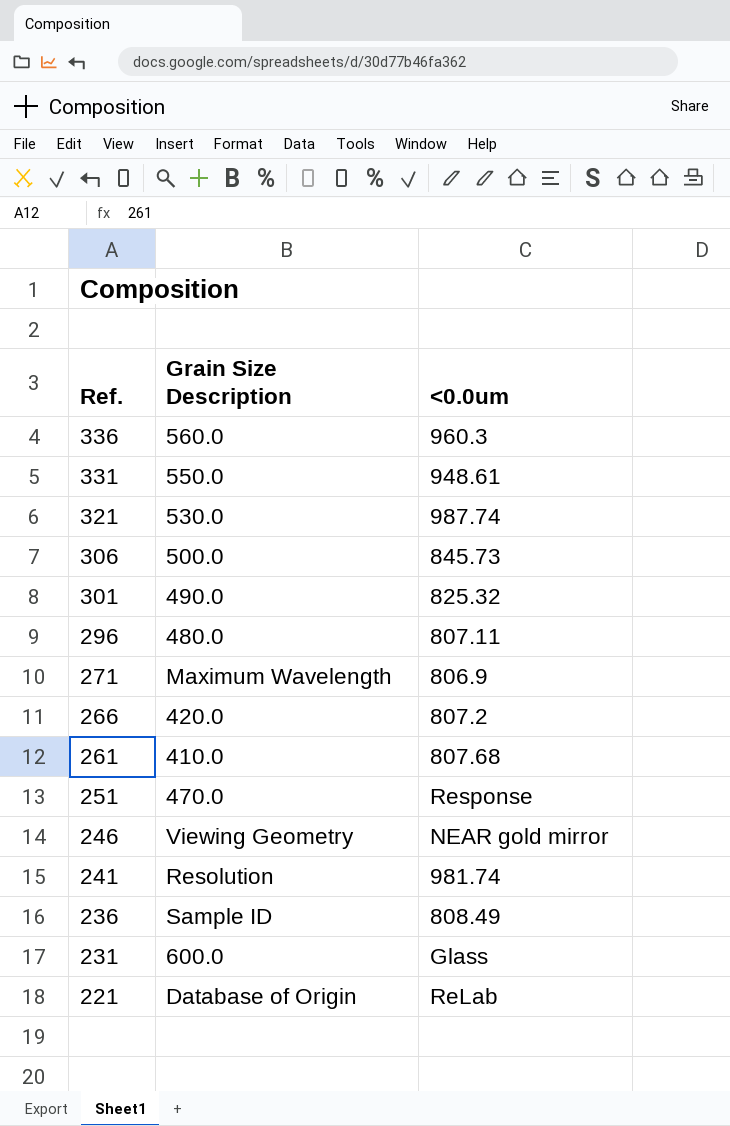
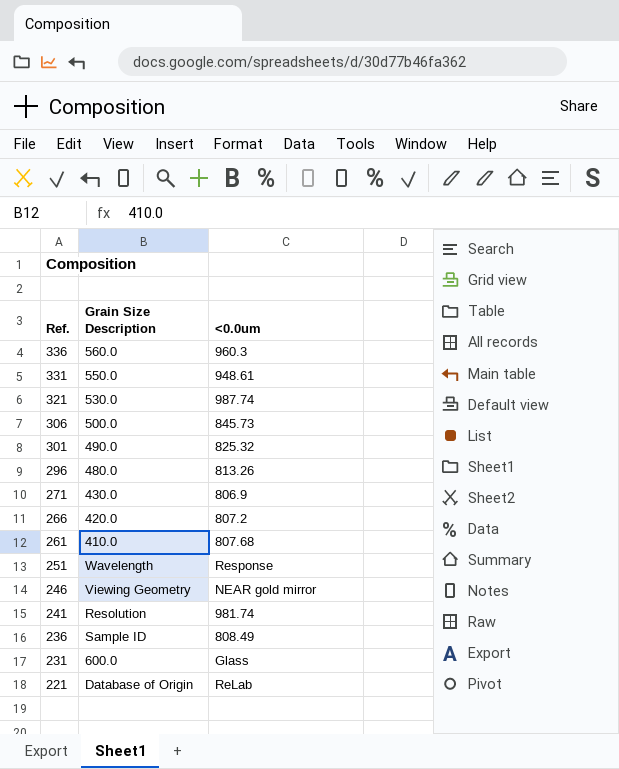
296 | <0.0um: 807.11 -> 813.26
271 | Grain Size Description: Maximum Wavelength -> 430.0
251 | Grain Size Description: 470.0 -> Wavelength

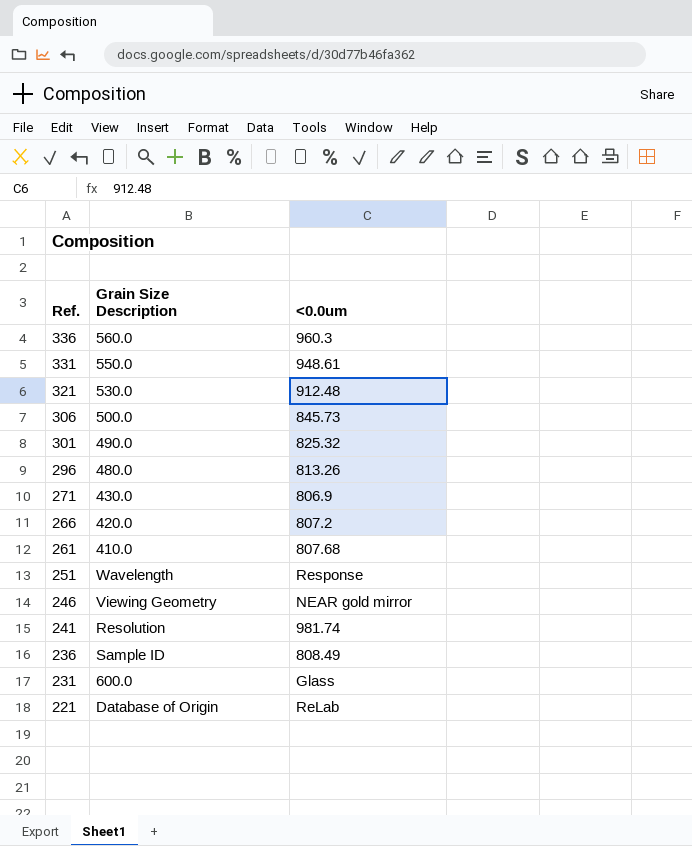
321 | <0.0um: 987.74 -> 912.48

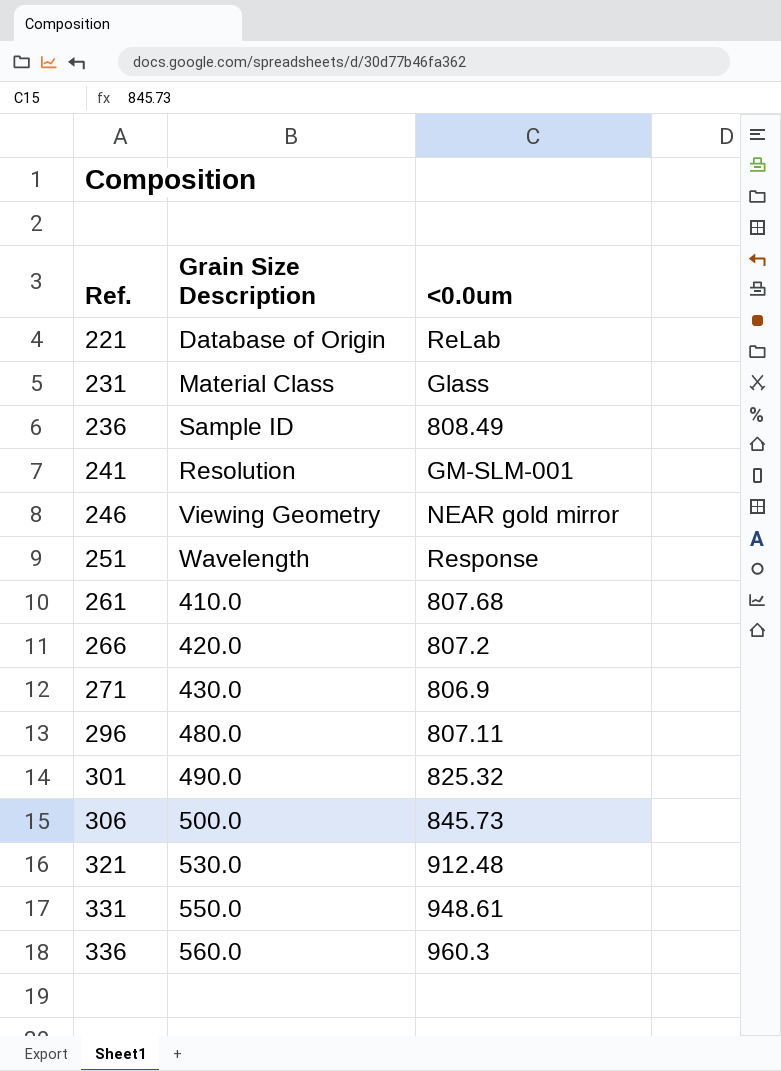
row order: Ref. descending -> Ref. ascending
231 | Grain Size Description: 600.0 -> Material Class
241 | <0.0um: 981.74 -> GM-SLM-001
296 | <0.0um: 813.26 -> 807.11

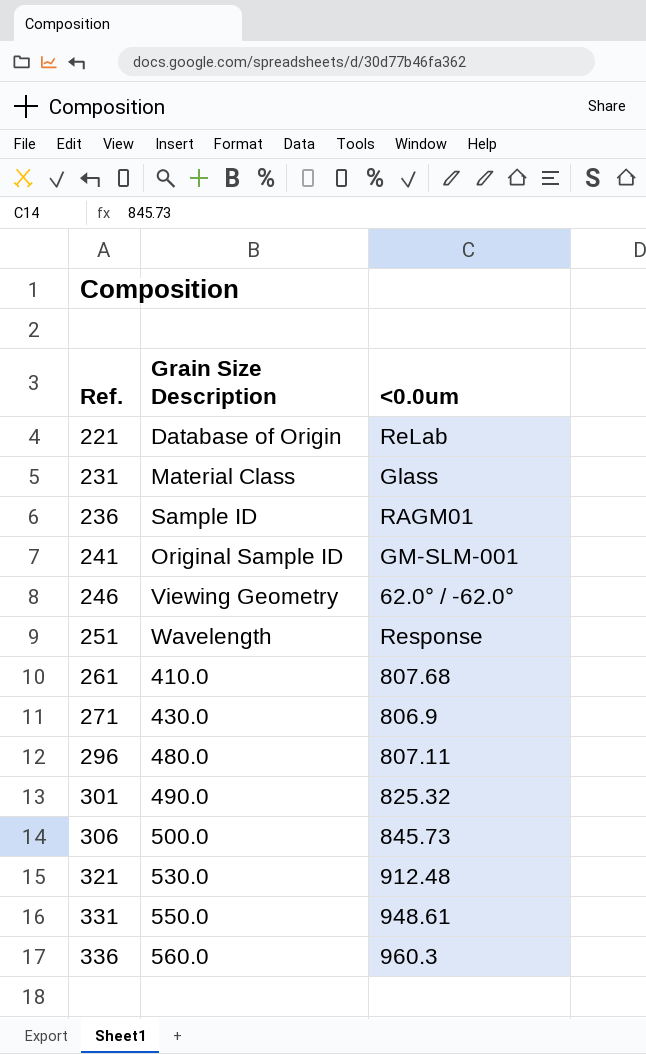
row 266: 420.0 | 807.2 -> none
236 | <0.0um: 808.49 -> RAGM01
241 | Grain Size Description: Resolution -> Original Sample ID
246 | <0.0um: NEAR gold mirror -> 62.0° / -62.0°

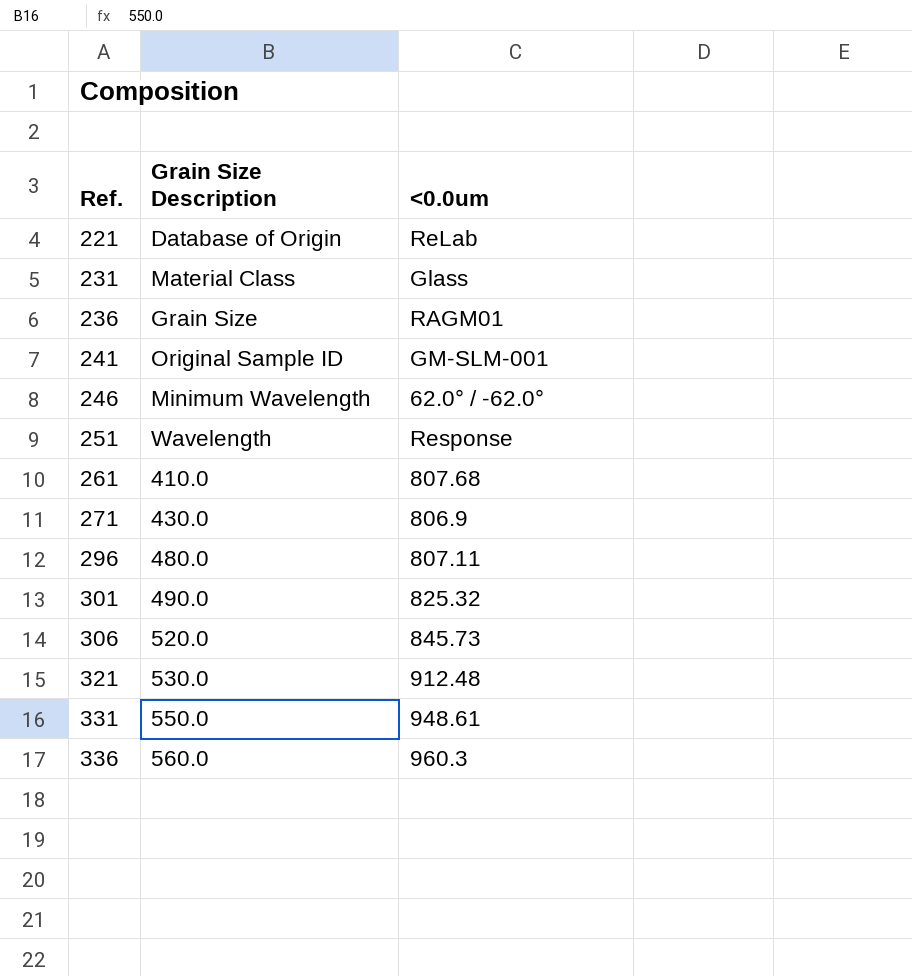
236 | Grain Size Description: Sample ID -> Grain Size
246 | Grain Size Description: Viewing Geometry -> Minimum Wavelength
306 | Grain Size Description: 500.0 -> 520.0

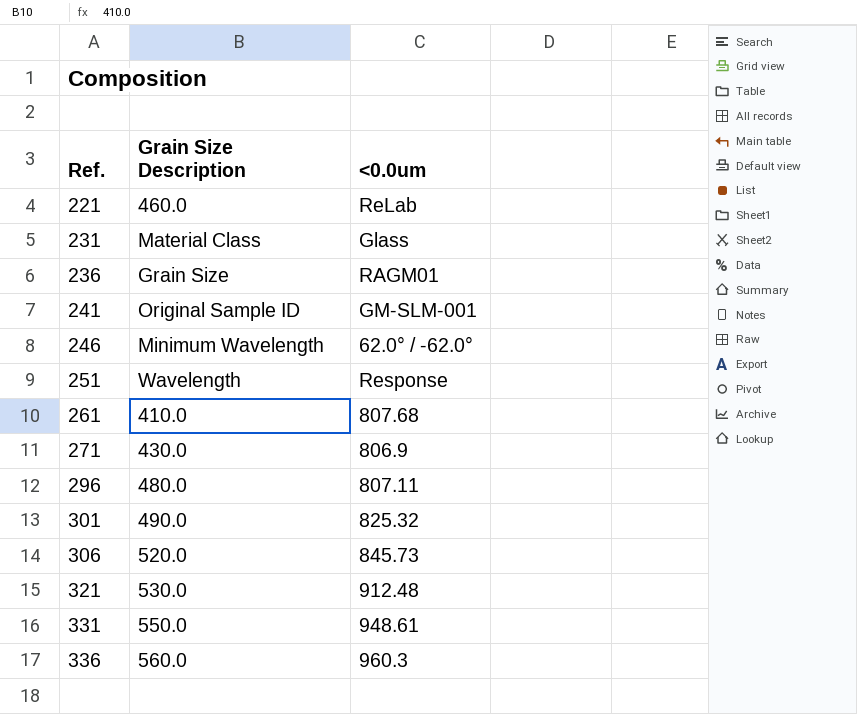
221 | Grain Size Description: Database of Origin -> 460.0

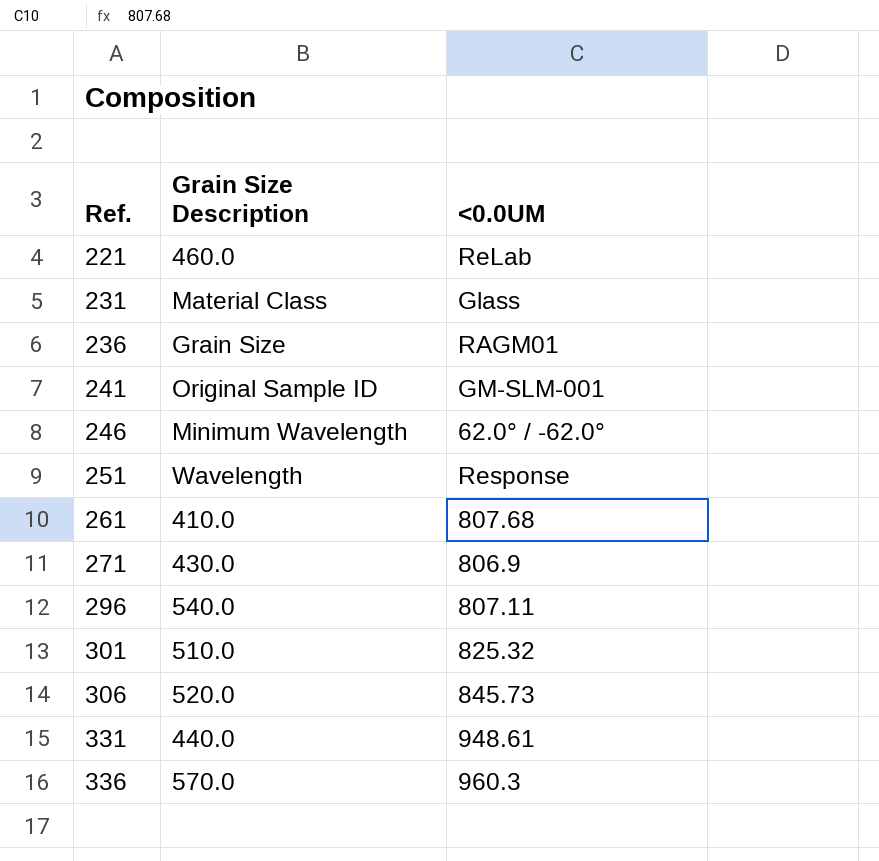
column name: <0.0um -> <0.0UM
row 321: 530.0 | 912.48 -> none
296 | Grain Size Description: 480.0 -> 540.0
301 | Grain Size Description: 490.0 -> 510.0
331 | Grain Size Description: 550.0 -> 440.0
336 | Grain Size Description: 560.0 -> 570.0

